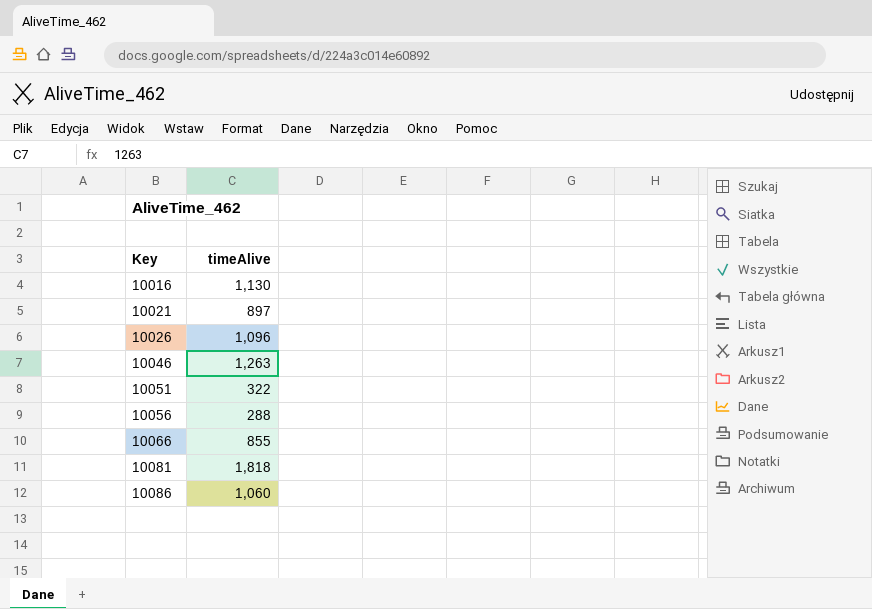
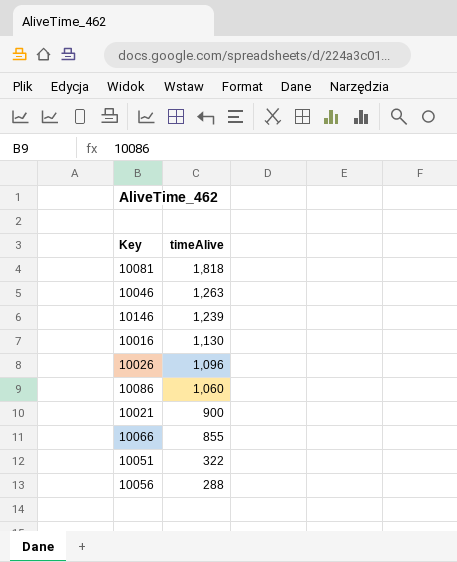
row order: Key ascending -> timeAlive descending
row 10146: none -> 1,239
10021 | timeAlive: 897 -> 900

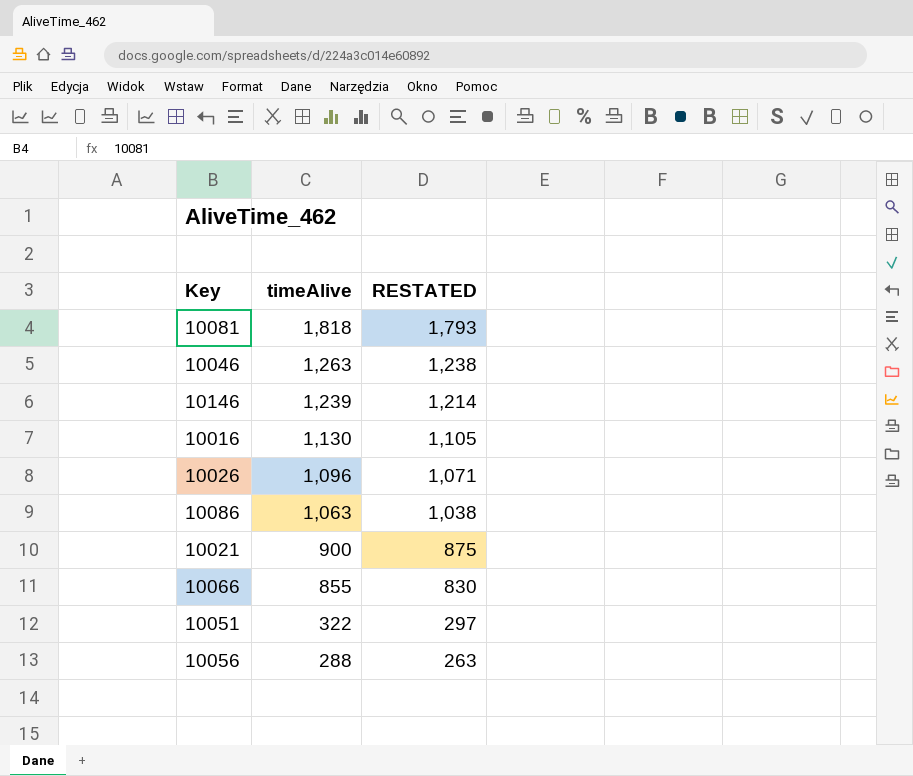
column RESTATED | formula: none -> [timeAlive] - 25
10086 | timeAlive: 1,060 -> 1,063

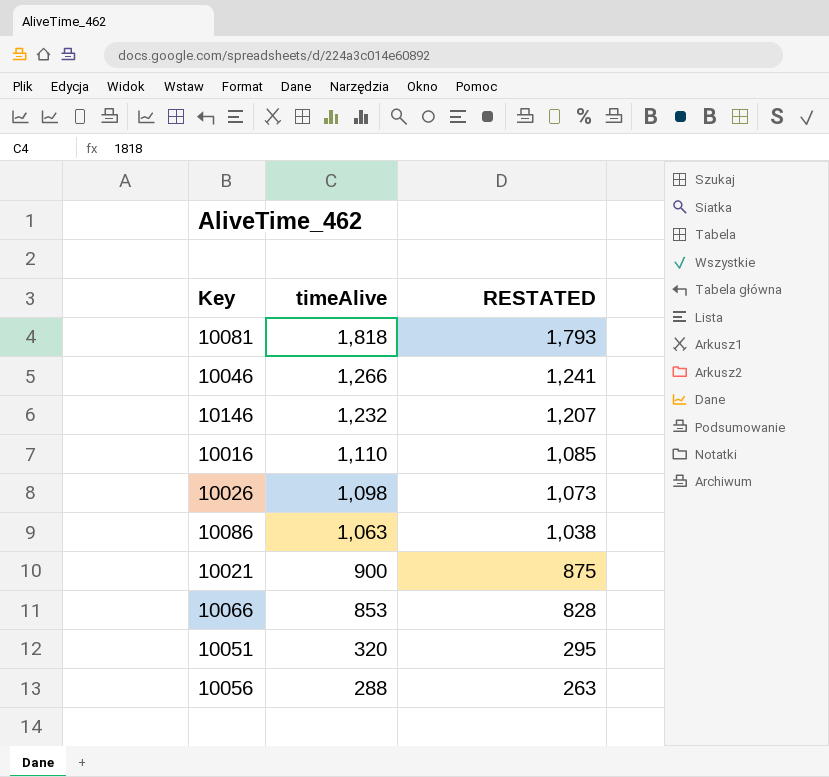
10046 | timeAlive: 1,263 -> 1,266
10046 | RESTATED: 1,238 -> 1,241
10146 | timeAlive: 1,239 -> 1,232
10146 | RESTATED: 1,214 -> 1,207
10016 | timeAlive: 1,130 -> 1,110
10016 | RESTATED: 1,105 -> 1,085
10026 | timeAlive: 1,096 -> 1,098
10026 | RESTATED: 1,071 -> 1,073
10066 | timeAlive: 855 -> 853
10066 | RESTATED: 830 -> 828
10051 | timeAlive: 322 -> 320
10051 | RESTATED: 297 -> 295

